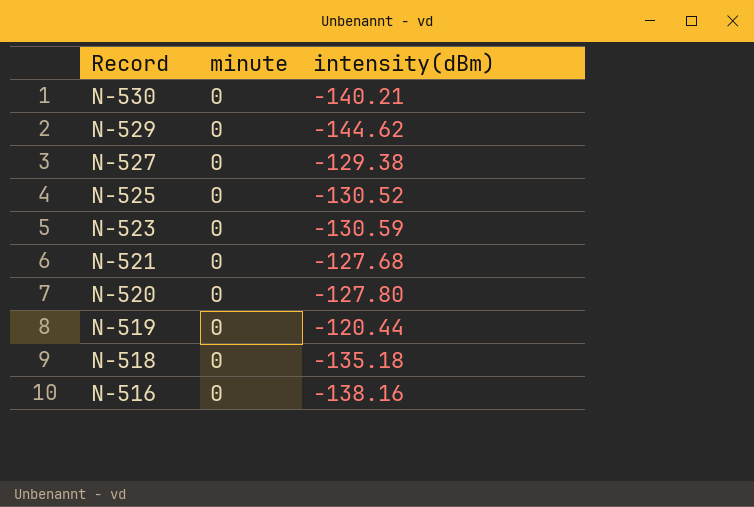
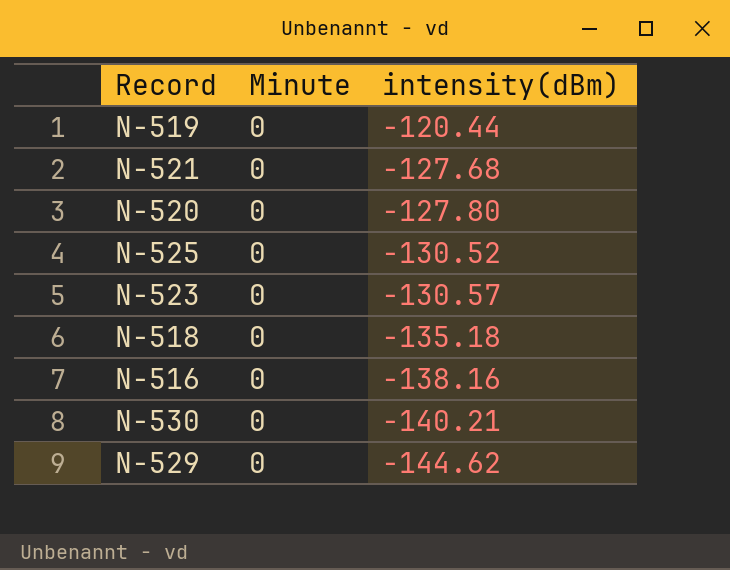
row order: Record descending -> intensity(dBm) descending
column name: minute -> Minute
row N-527: 0 | -129.38 -> none
N-523 | intensity(dBm): -130.59 -> -130.57

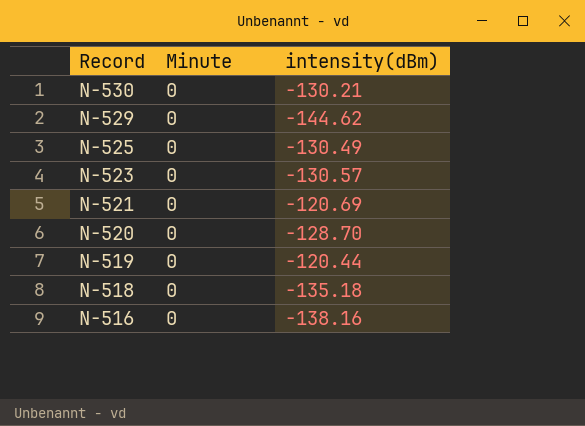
row order: intensity(dBm) descending -> Record descending
N-530 | intensity(dBm): -140.21 -> -130.21
N-525 | intensity(dBm): -130.52 -> -130.49
N-521 | intensity(dBm): -127.68 -> -120.69
N-520 | intensity(dBm): -127.80 -> -128.70

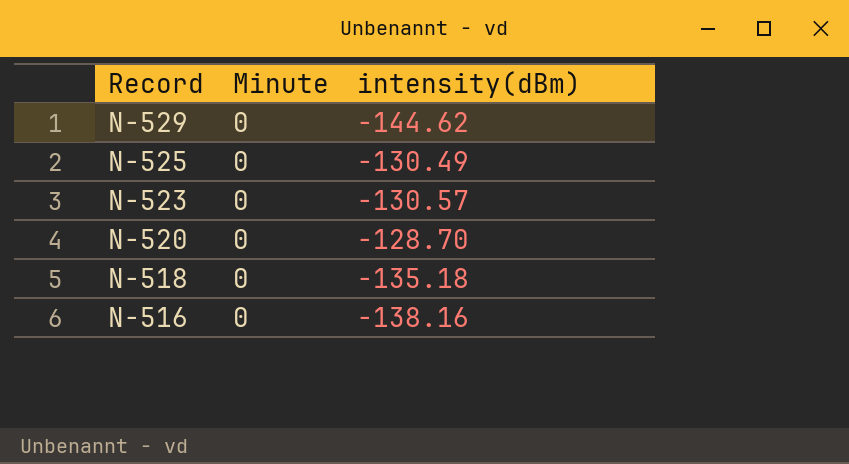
row N-530: 0 | -130.21 -> none
row N-521: 0 | -120.69 -> none
row N-519: 0 | -120.44 -> none

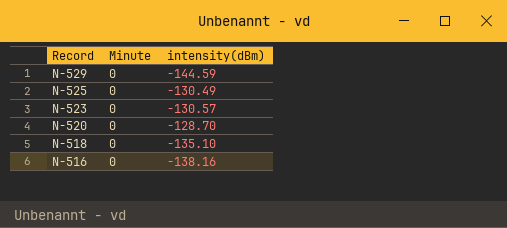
N-529 | intensity(dBm): -144.62 -> -144.59
N-518 | intensity(dBm): -135.18 -> -135.10

